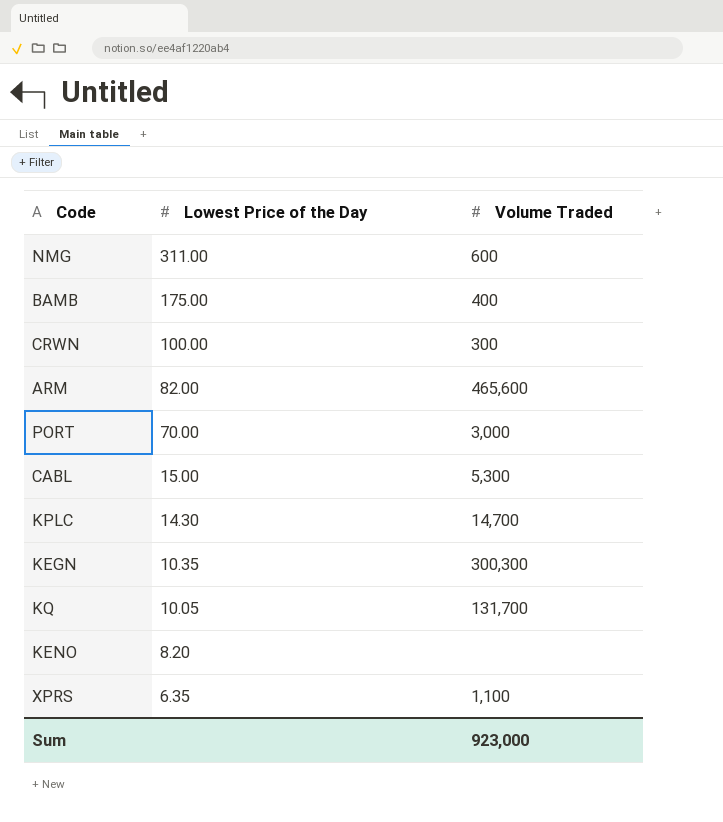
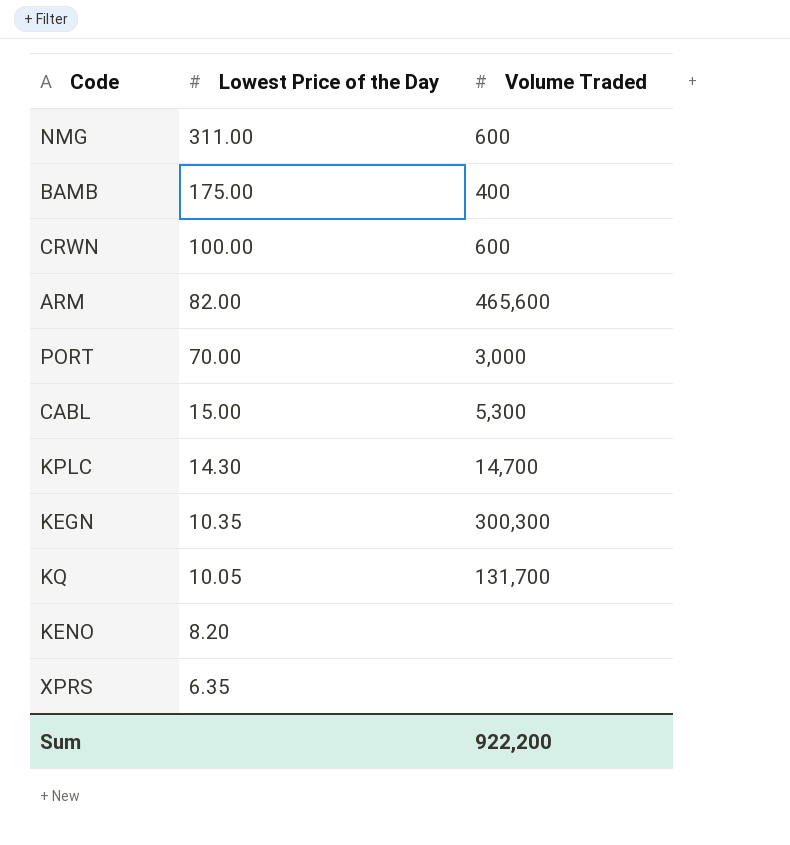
CRWN | Volume Traded: 300 -> 600
XPRS | Volume Traded: 1,100 -> none
Sum | Volume Traded: 923,000 -> 922,200

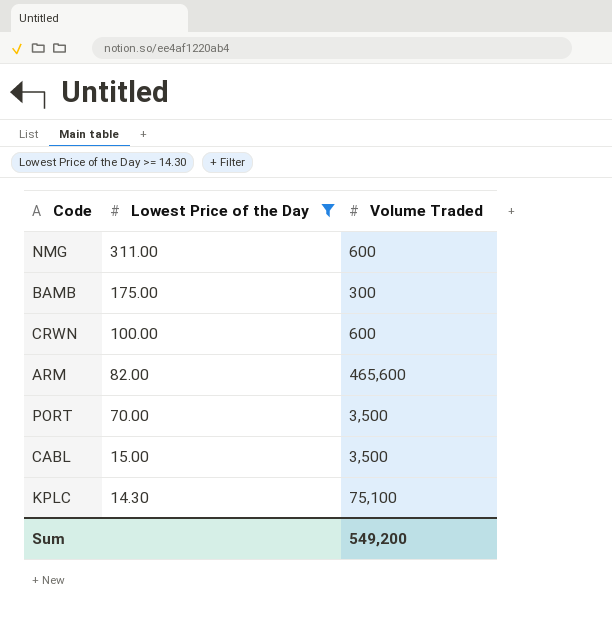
filter: none -> Lowest Price of the Day >= 14.30
BAMB | Volume Traded: 400 -> 300
PORT | Volume Traded: 3,000 -> 3,500
CABL | Volume Traded: 5,300 -> 3,500
KPLC | Volume Traded: 14,700 -> 75,100
Sum | Volume Traded: 922,200 -> 549,200

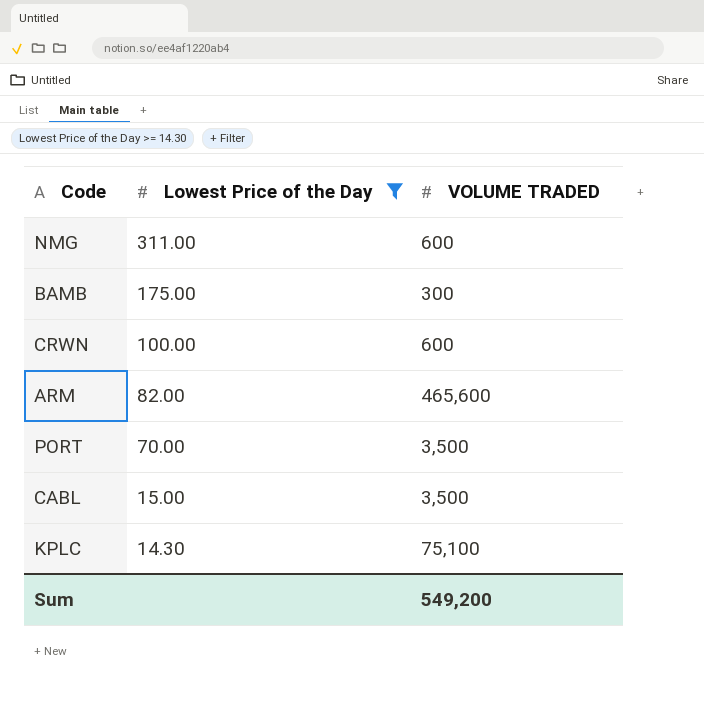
column name: Volume Traded -> VOLUME TRADED

